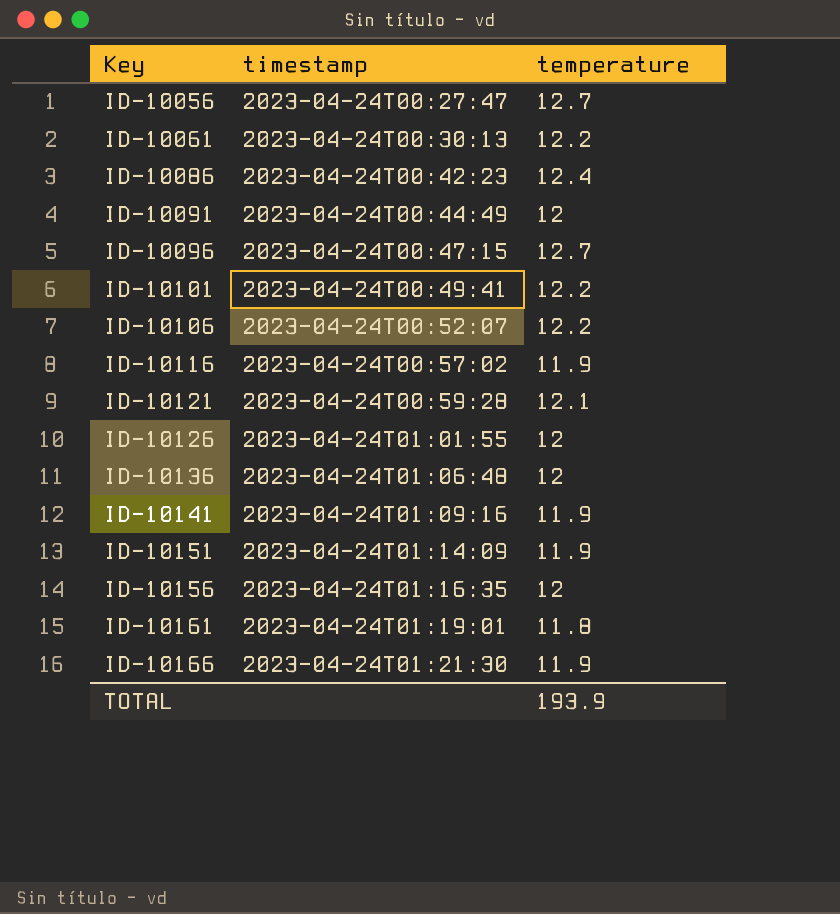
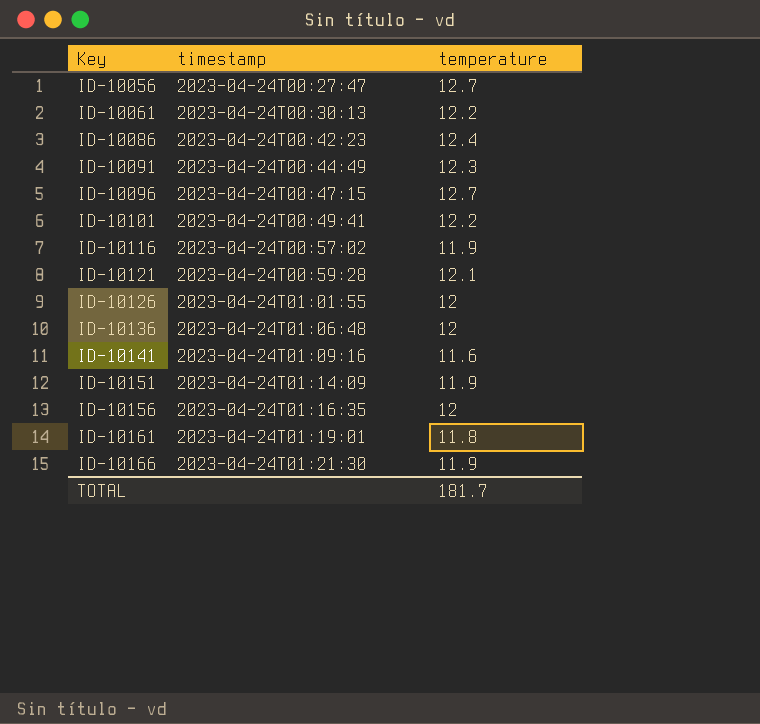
row ID-10106: 2023-04-24T00:52:07 | 12.2 -> none
ID-10091 | temperature: 12 -> 12.3
ID-10141 | temperature: 11.9 -> 11.6
TOTAL | temperature: 193.9 -> 181.7

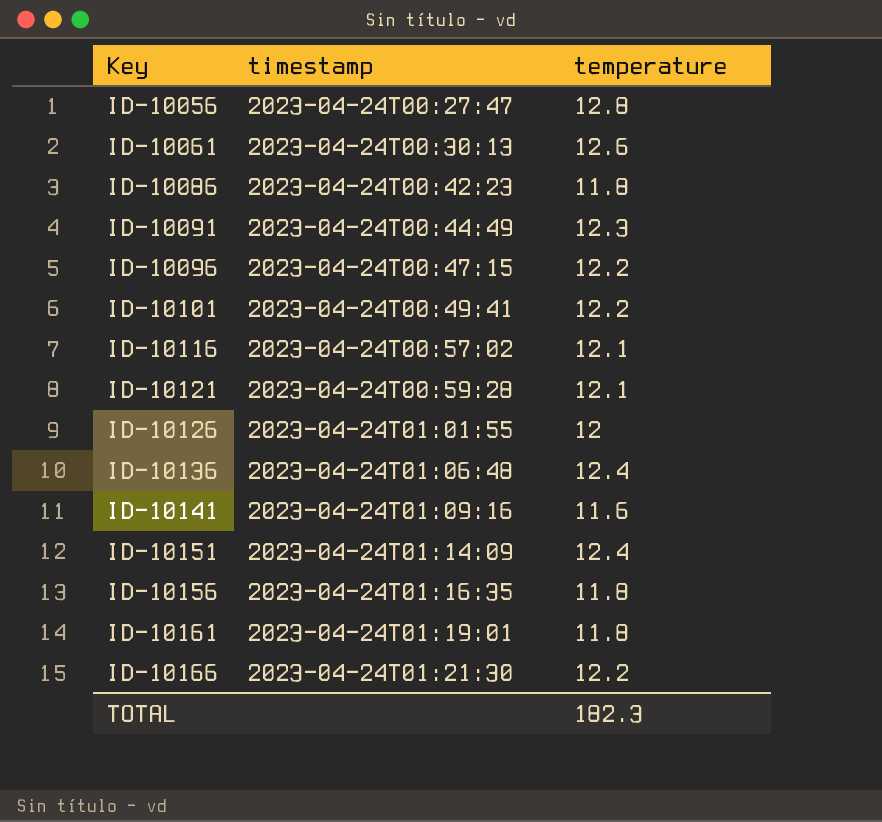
ID-10056 | temperature: 12.7 -> 12.8
ID-10061 | temperature: 12.2 -> 12.6
ID-10086 | temperature: 12.4 -> 11.8
ID-10096 | temperature: 12.7 -> 12.2
ID-10116 | temperature: 11.9 -> 12.1
ID-10136 | temperature: 12 -> 12.4
ID-10151 | temperature: 11.9 -> 12.4
ID-10156 | temperature: 12 -> 11.8
ID-10166 | temperature: 11.9 -> 12.2
TOTAL | temperature: 181.7 -> 182.3

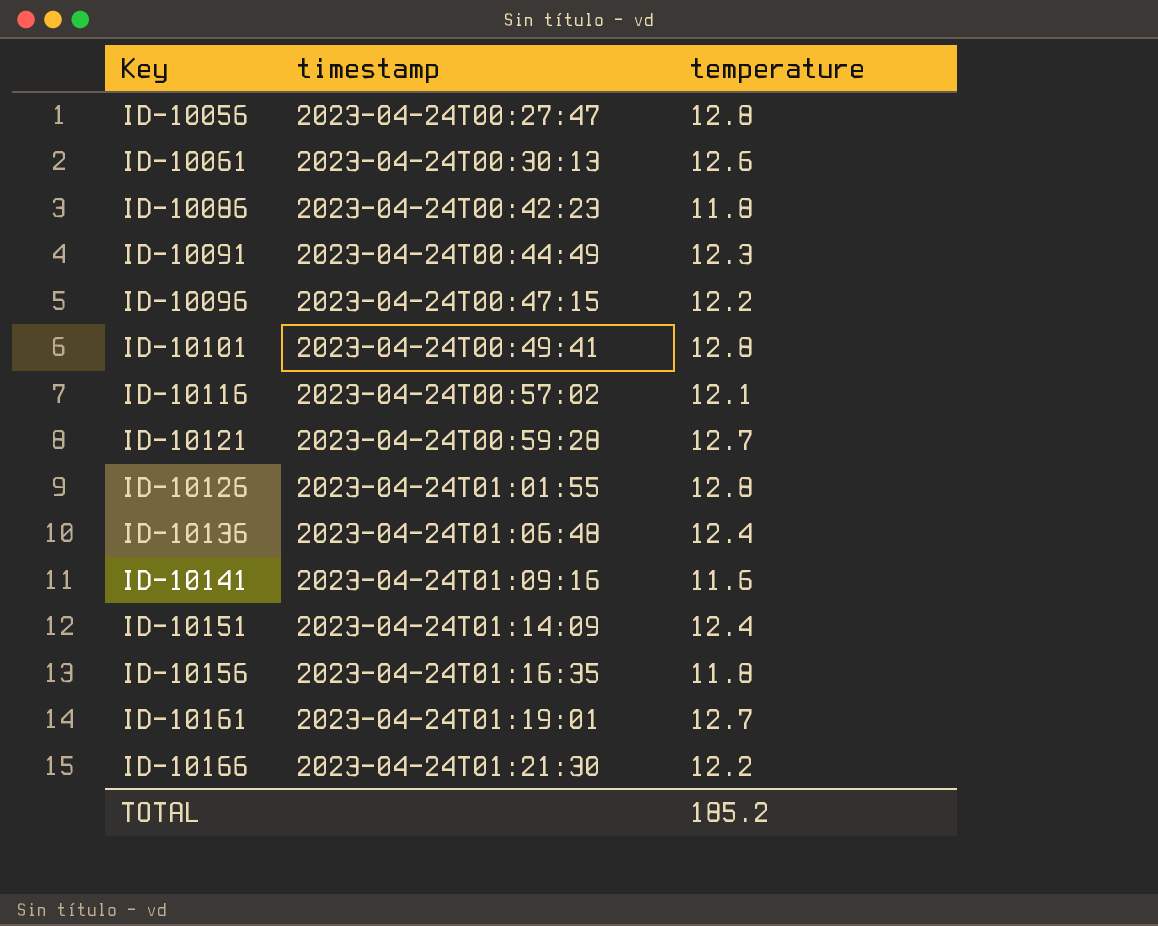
ID-10101 | temperature: 12.2 -> 12.8
ID-10121 | temperature: 12.1 -> 12.7
ID-10126 | temperature: 12 -> 12.8
ID-10161 | temperature: 11.8 -> 12.7
TOTAL | temperature: 182.3 -> 185.2

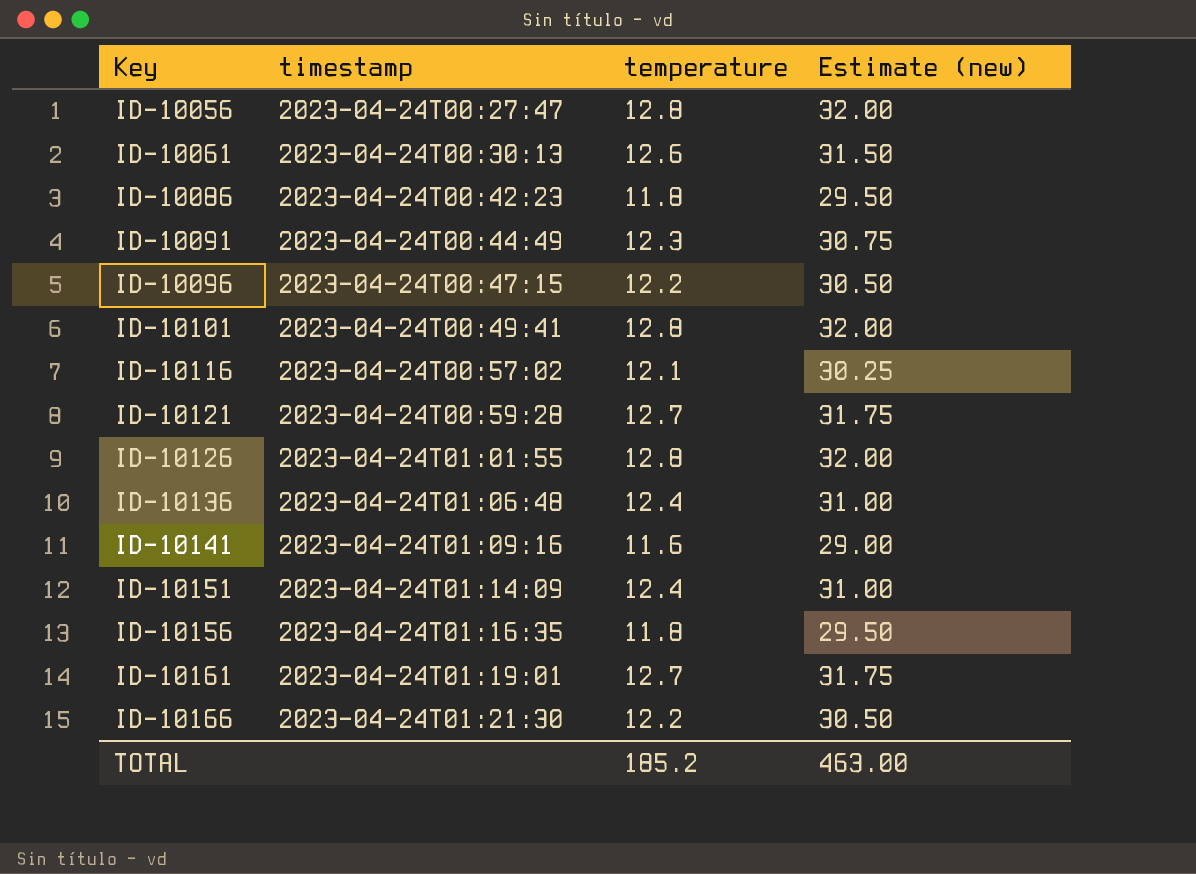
column Estimate (new) | formula: none -> [temperature] * 2.5

